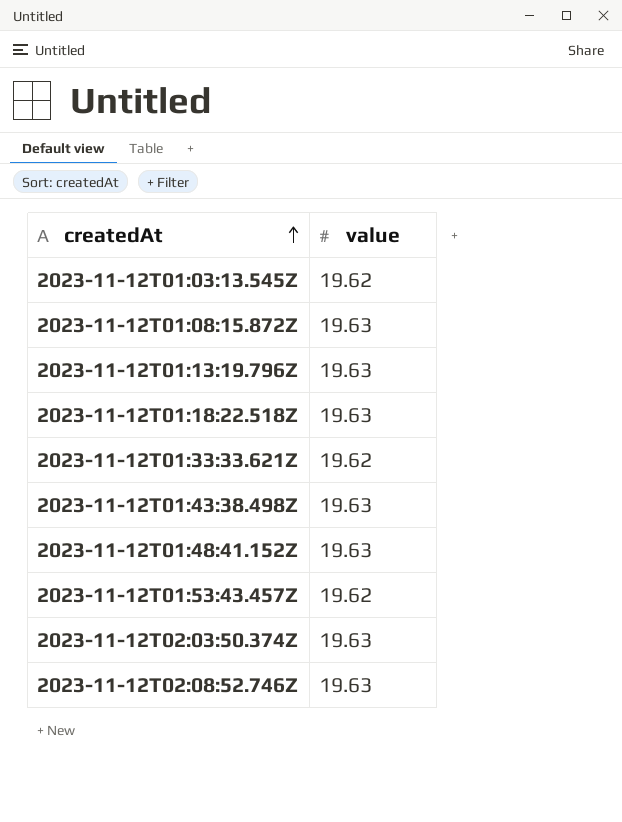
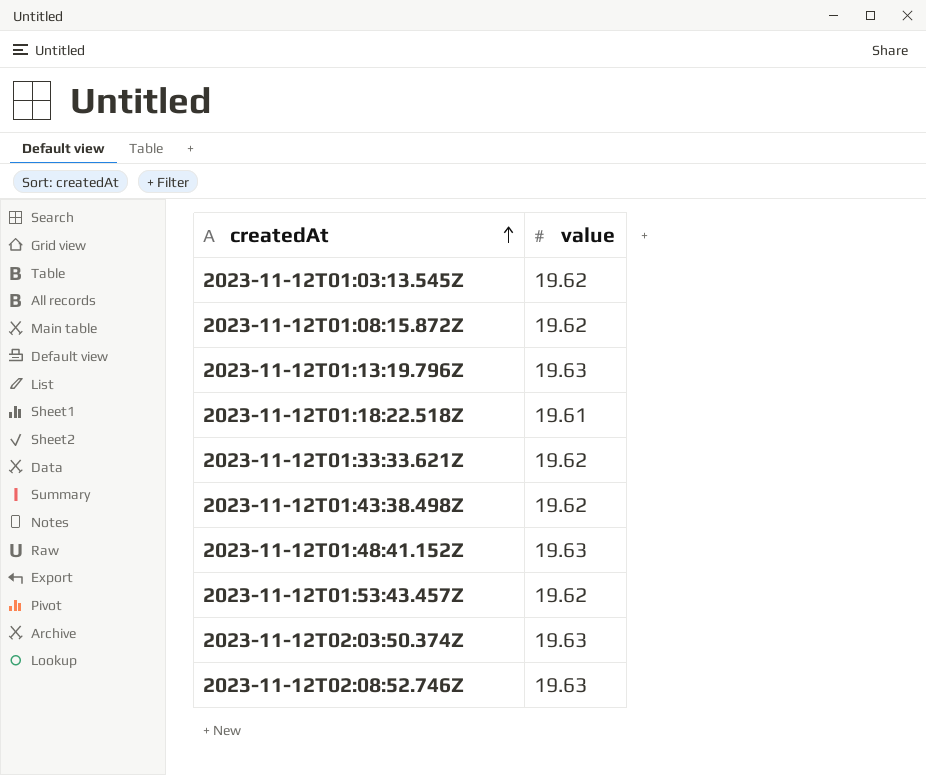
2023-11-12T01:08:15.872Z | value: 19.63 -> 19.62
2023-11-12T01:18:22.518Z | value: 19.63 -> 19.61
2023-11-12T01:43:38.498Z | value: 19.63 -> 19.62

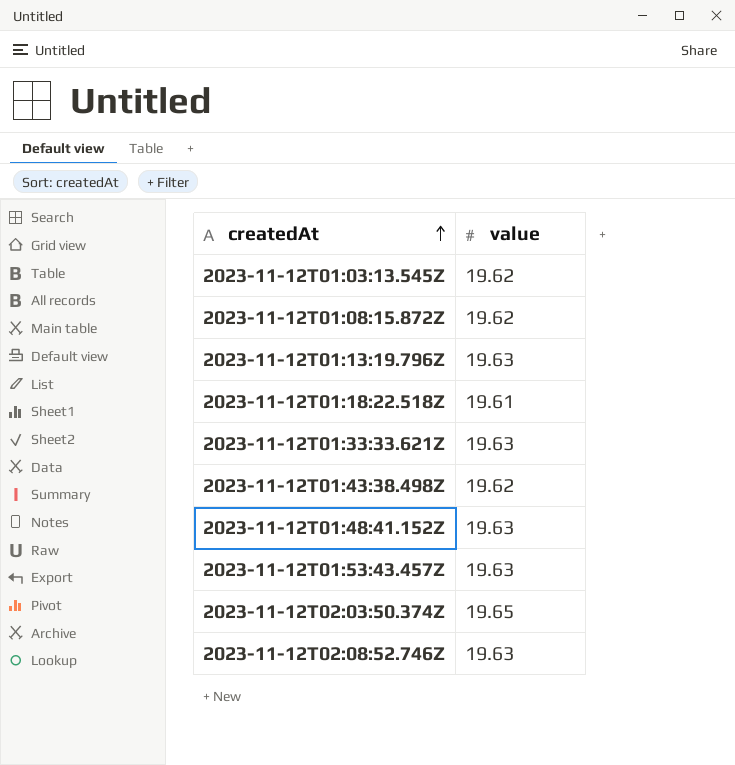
2023-11-12T01:33:33.621Z | value: 19.62 -> 19.63
2023-11-12T01:53:43.457Z | value: 19.62 -> 19.63
2023-11-12T02:03:50.374Z | value: 19.63 -> 19.65

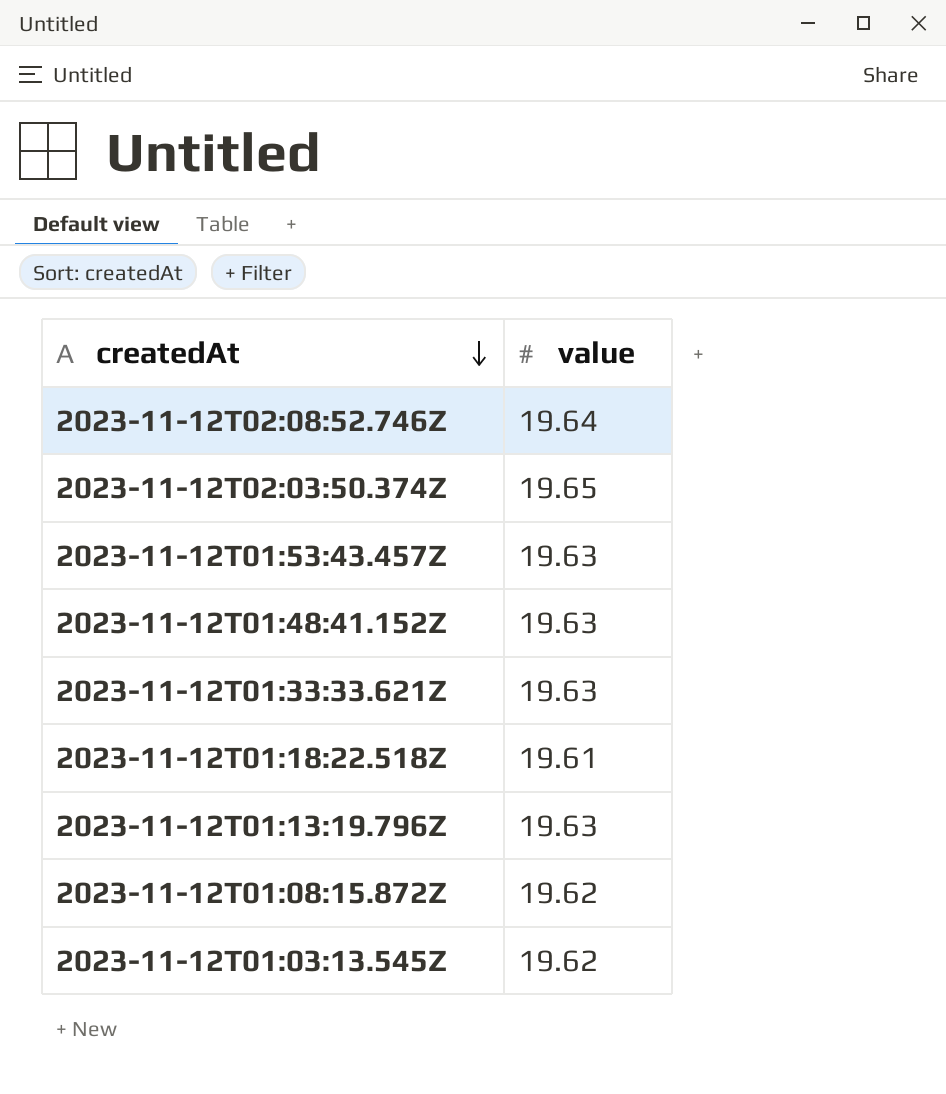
row order: createdAt ascending -> createdAt descending
row 2023-11-12T01:43:38.498Z: 19.62 -> none
2023-11-12T02:08:52.746Z | value: 19.63 -> 19.64

